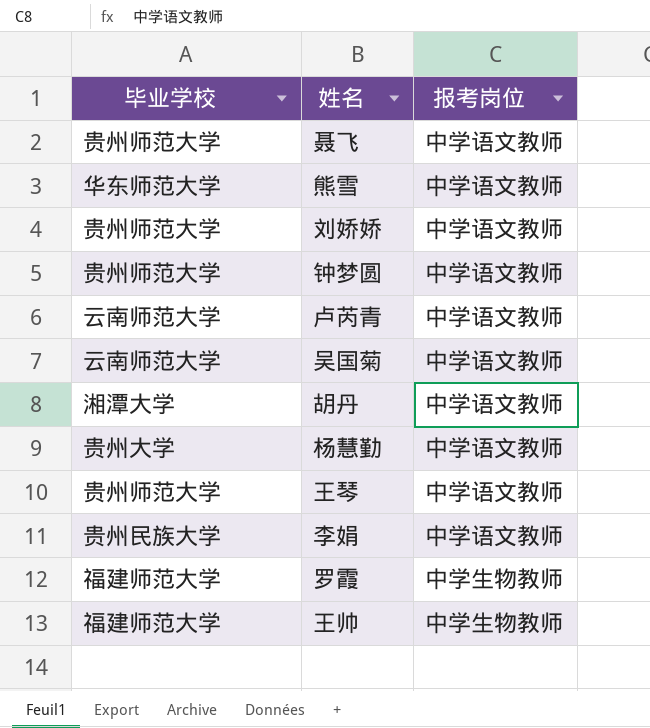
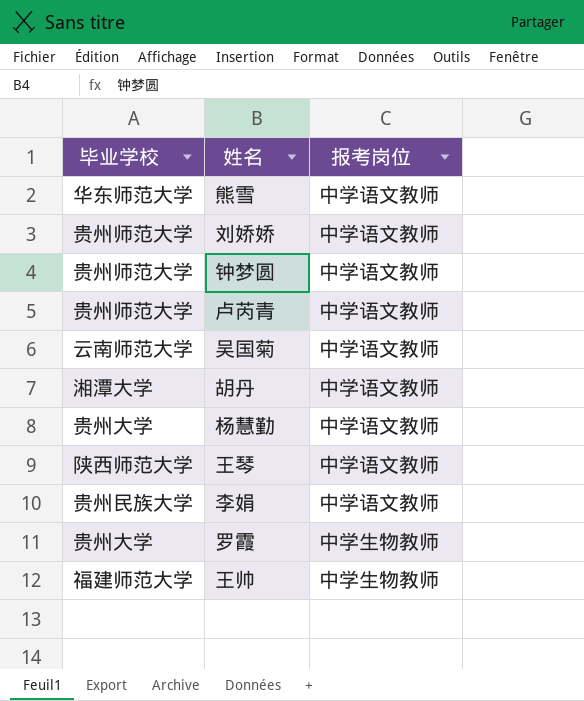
row 聂飞: 贵州师范大学 | 中学语文教师 -> none
卢芮青 | 毕业学校: 云南师范大学 -> 贵州师范大学
王琴 | 毕业学校: 贵州师范大学 -> 陕西师范大学
罗霞 | 毕业学校: 福建师范大学 -> 贵州大学

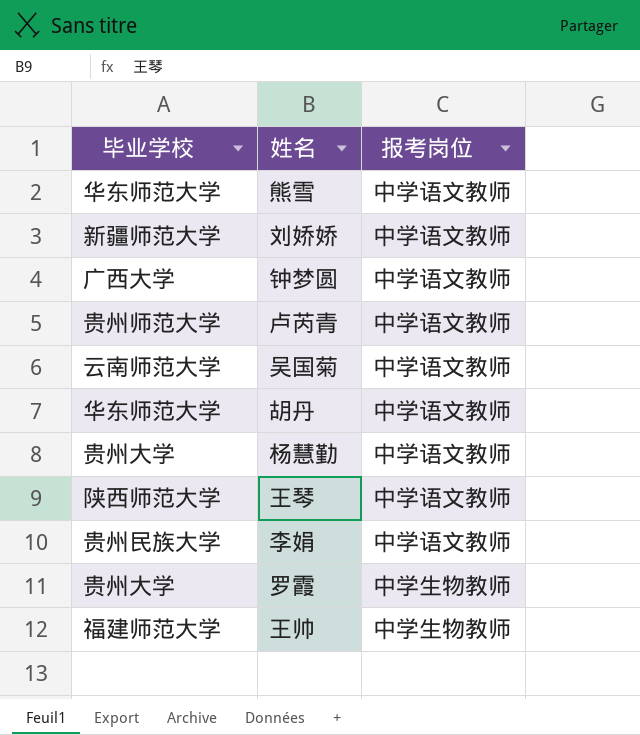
刘娇娇 | 毕业学校: 贵州师范大学 -> 新疆师范大学
钟梦圆 | 毕业学校: 贵州师范大学 -> 广西大学
胡丹 | 毕业学校: 湘潭大学 -> 华东师范大学

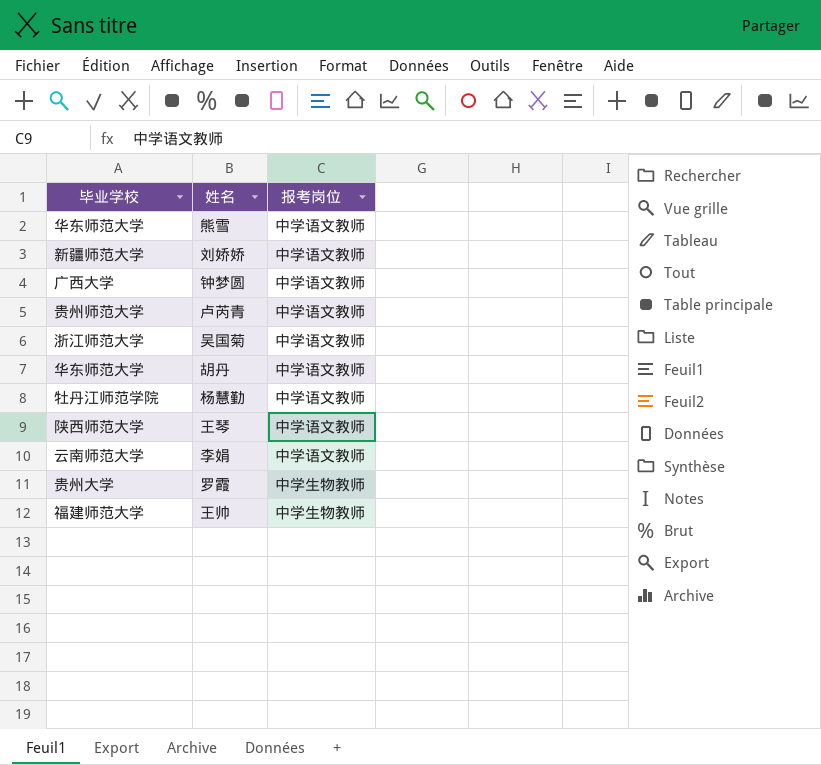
吴国菊 | 毕业学校: 云南师范大学 -> 浙江师范大学
杨慧勤 | 毕业学校: 贵州大学 -> 牡丹江师范学院
李娟 | 毕业学校: 贵州民族大学 -> 云南师范大学

